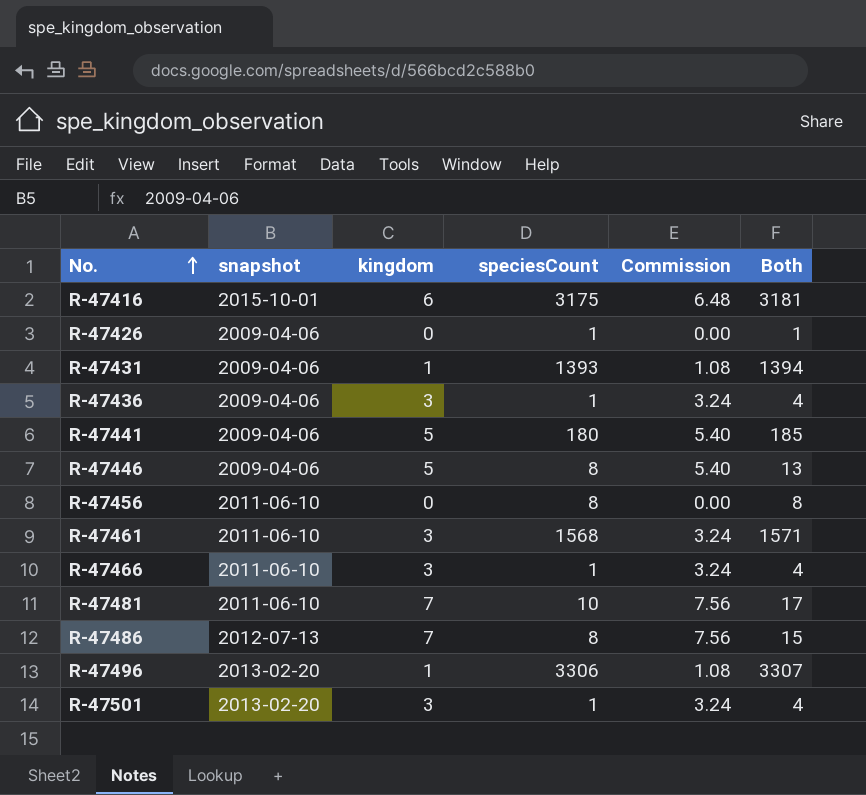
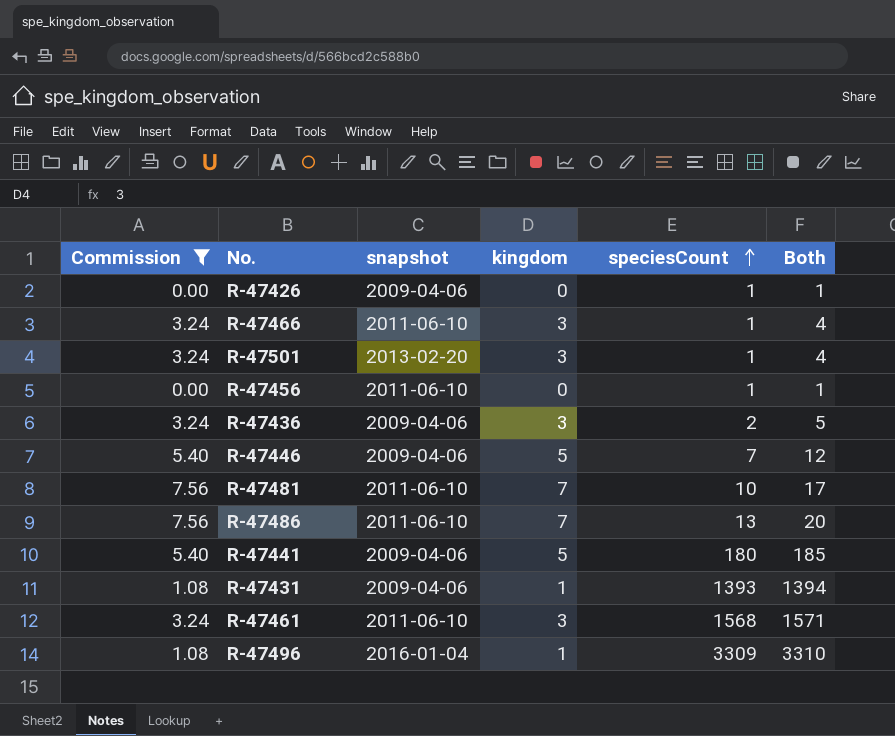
filter: none -> Commission != 6.48
row order: No. ascending -> speciesCount ascending
column Commission | position: 5 -> 1
R-47456 | speciesCount: 8 -> 1
R-47456 | Both: 8 -> 1
R-47436 | speciesCount: 1 -> 2
R-47436 | Both: 4 -> 5
R-47446 | speciesCount: 8 -> 7
R-47446 | Both: 13 -> 12
R-47486 | snapshot: 2012-07-13 -> 2011-06-10
R-47486 | speciesCount: 8 -> 13
R-47486 | Both: 15 -> 20
R-47496 | snapshot: 2013-02-20 -> 2016-01-04
R-47496 | speciesCount: 3306 -> 3309
R-47496 | Both: 3307 -> 3310

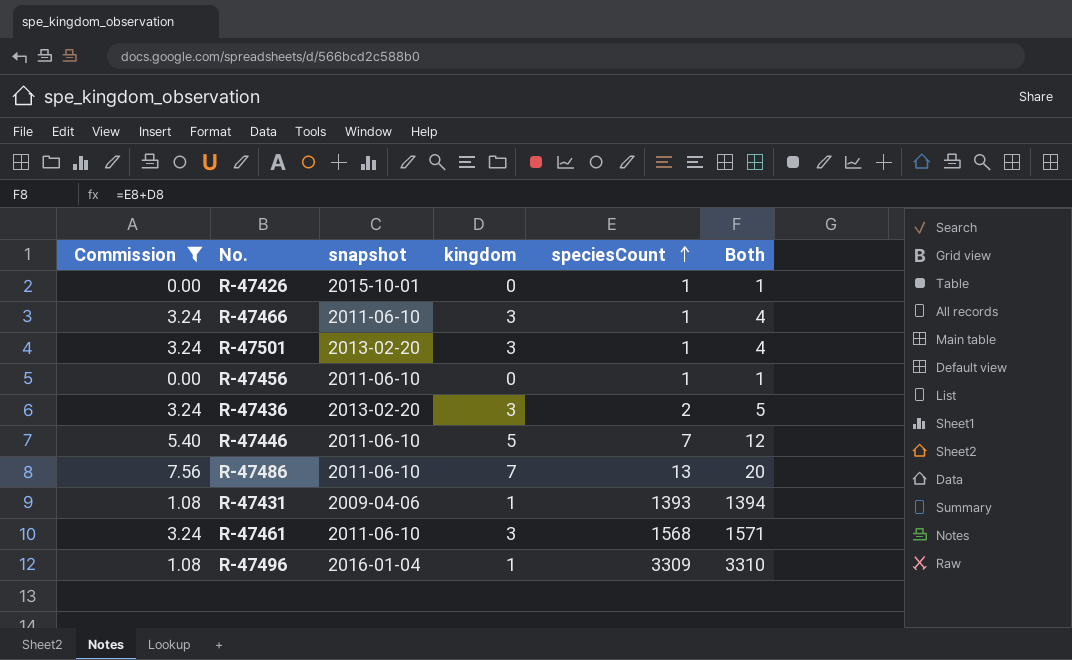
row R-47481: 7.56 | 2011-06-10 | 7 | 10 | 17 -> none
row R-47441: 5.40 | 2009-04-06 | 5 | 180 | 185 -> none
R-47426 | snapshot: 2009-04-06 -> 2015-10-01
R-47436 | snapshot: 2009-04-06 -> 2013-02-20
R-47446 | snapshot: 2009-04-06 -> 2011-06-10

